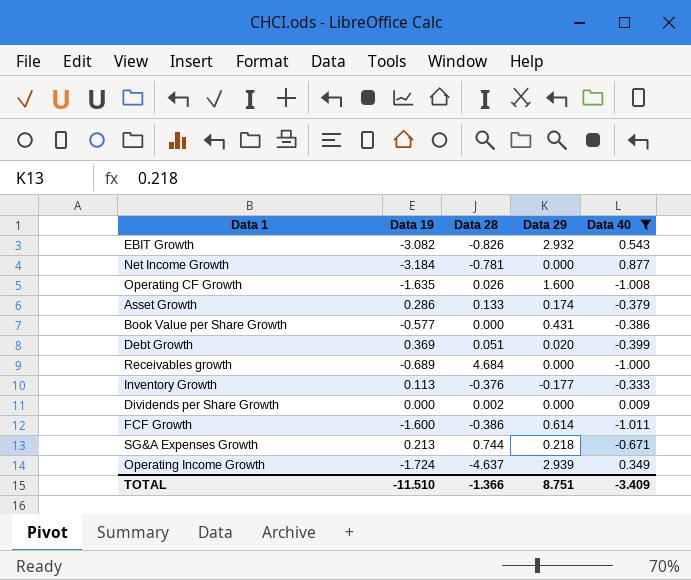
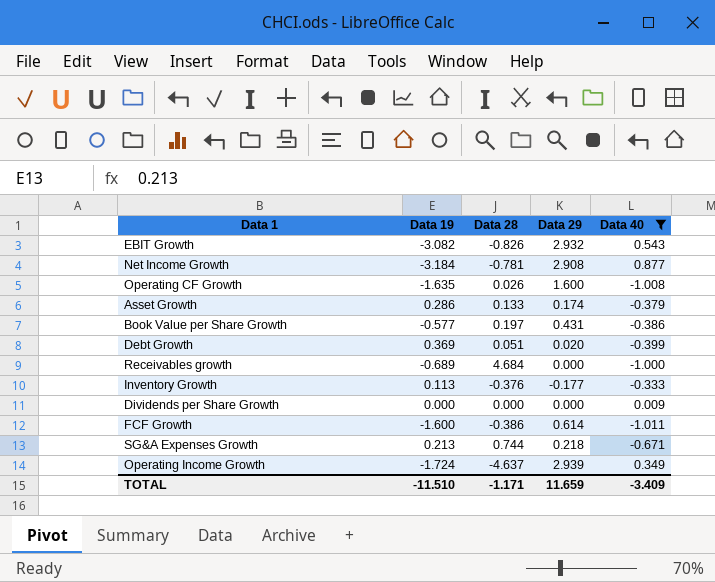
Net Income Growth | Data 29: 0.000 -> 2.908
Book Value per Share Growth | Data 28: 0.000 -> 0.197
Dividends per Share Growth | Data 28: 0.002 -> 0.000
TOTAL | Data 28: -1.366 -> -1.171
TOTAL | Data 29: 8.751 -> 11.659

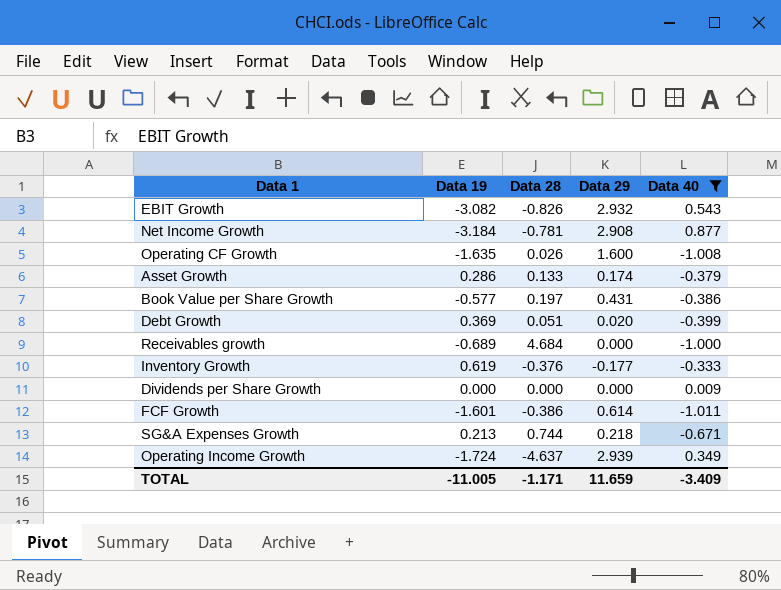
Inventory Growth | Data 19: 0.113 -> 0.619
FCF Growth | Data 19: -1.600 -> -1.601
TOTAL | Data 19: -11.510 -> -11.005

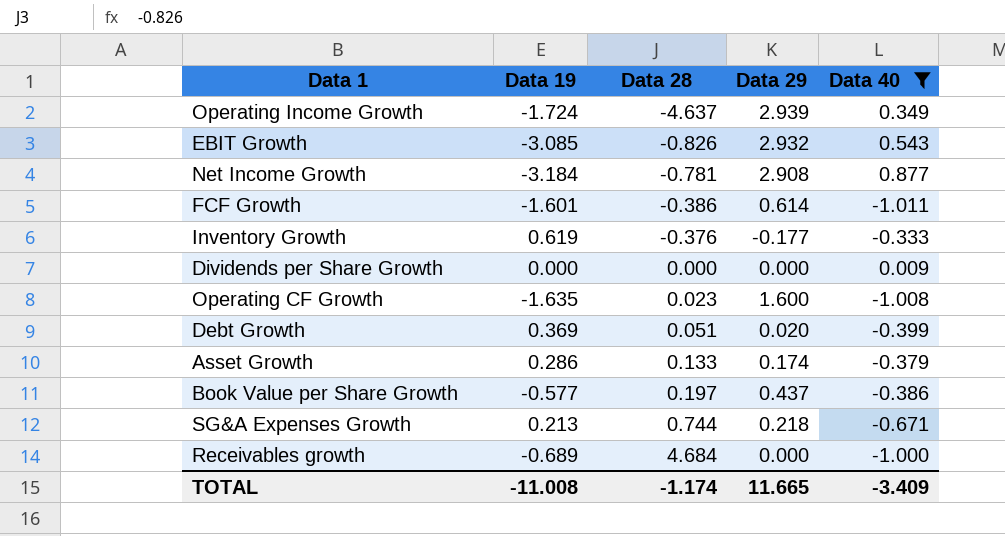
row order: none -> Data 28 ascending
EBIT Growth | Data 19: -3.082 -> -3.085
Operating CF Growth | Data 28: 0.026 -> 0.023
Book Value per Share Growth | Data 29: 0.431 -> 0.437
TOTAL | Data 19: -11.005 -> -11.008
TOTAL | Data 28: -1.171 -> -1.174
TOTAL | Data 29: 11.659 -> 11.665

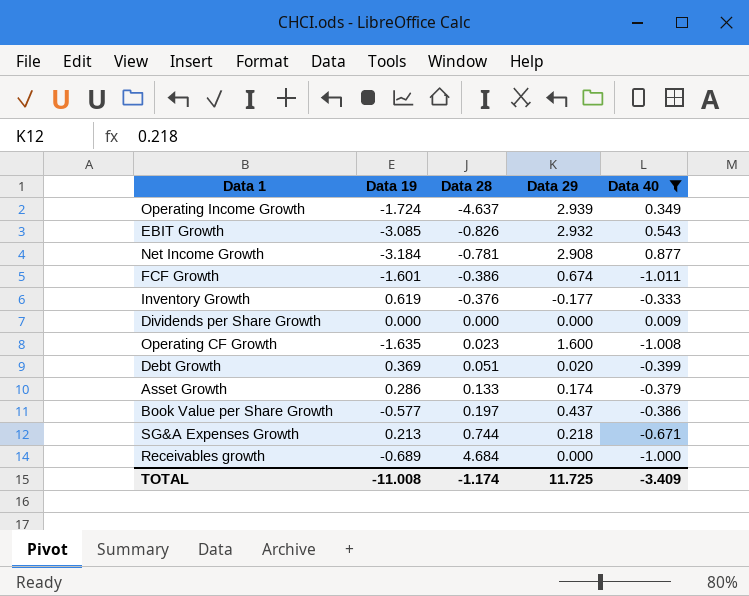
FCF Growth | Data 29: 0.614 -> 0.674
TOTAL | Data 29: 11.665 -> 11.725

